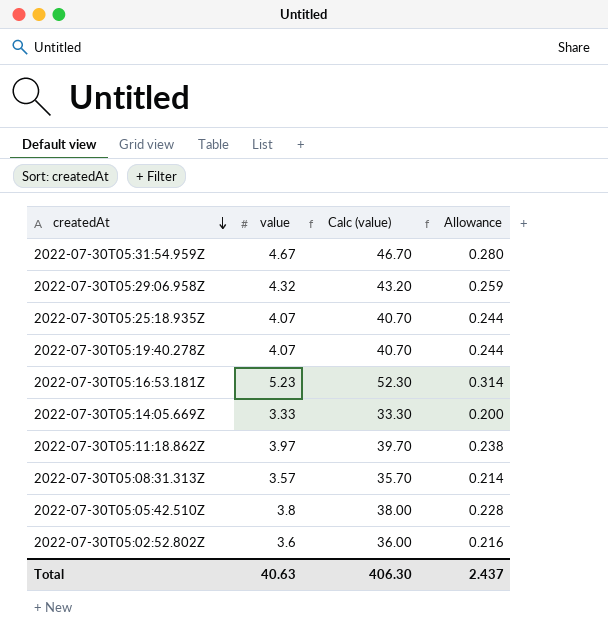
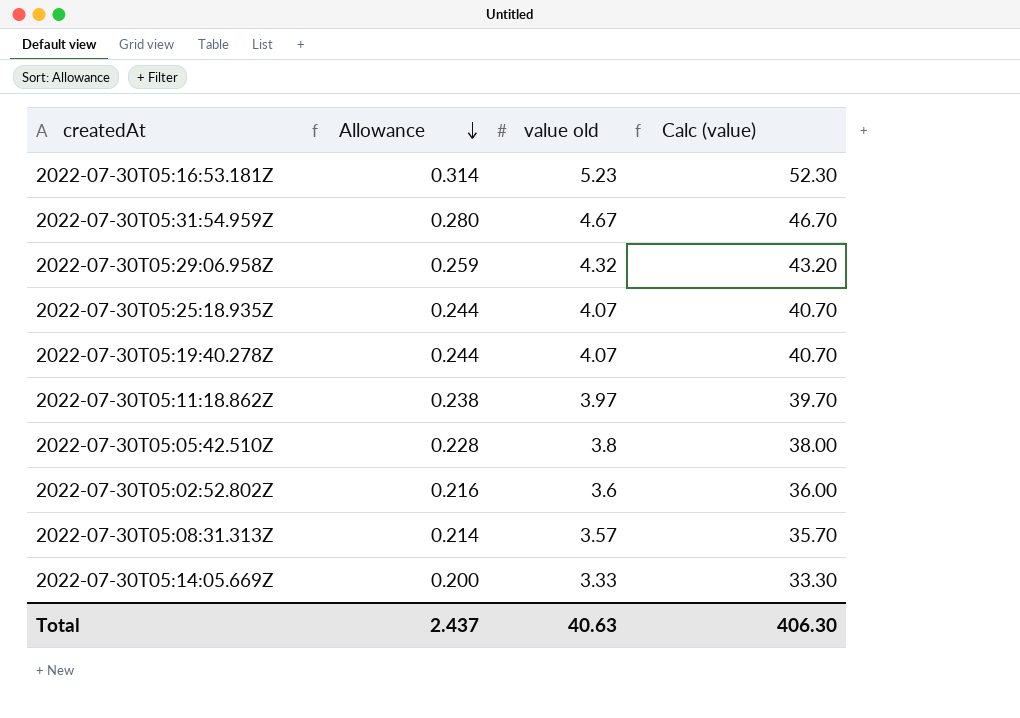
row order: createdAt descending -> Allowance descending
column Allowance | position: 4 -> 2
column name: value -> value old

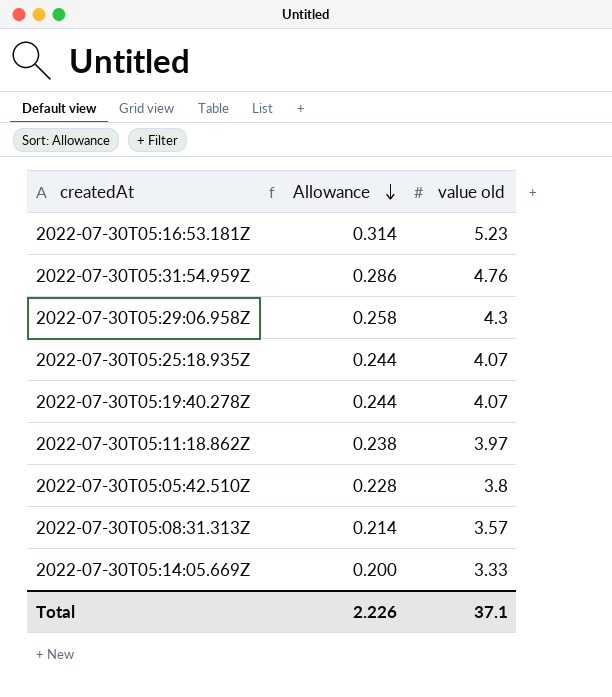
column Calc (value) | formula: [value old] * 10 -> none
row 2022-07-30T05:02:52.802Z: 0.216 | 3.6 | 36.00 -> none
2022-07-30T05:31:54.959Z | Allowance: 0.280 -> 0.286
2022-07-30T05:31:54.959Z | value old: 4.67 -> 4.76
2022-07-30T05:29:06.958Z | Allowance: 0.259 -> 0.258
2022-07-30T05:29:06.958Z | value old: 4.32 -> 4.3
Total | Allowance: 2.437 -> 2.226
Total | value old: 40.63 -> 37.1

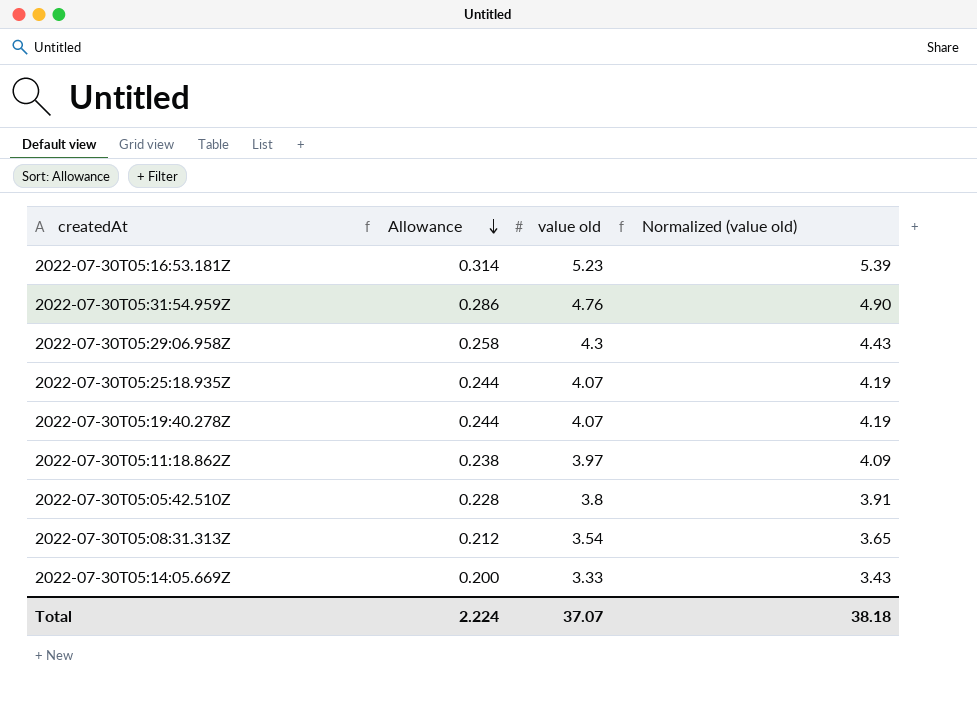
column Normalized (value old) | formula: none -> [value old] * 1.03
2022-07-30T05:08:31.313Z | Allowance: 0.214 -> 0.212
2022-07-30T05:08:31.313Z | value old: 3.57 -> 3.54
Total | Allowance: 2.226 -> 2.224
Total | value old: 37.1 -> 37.07

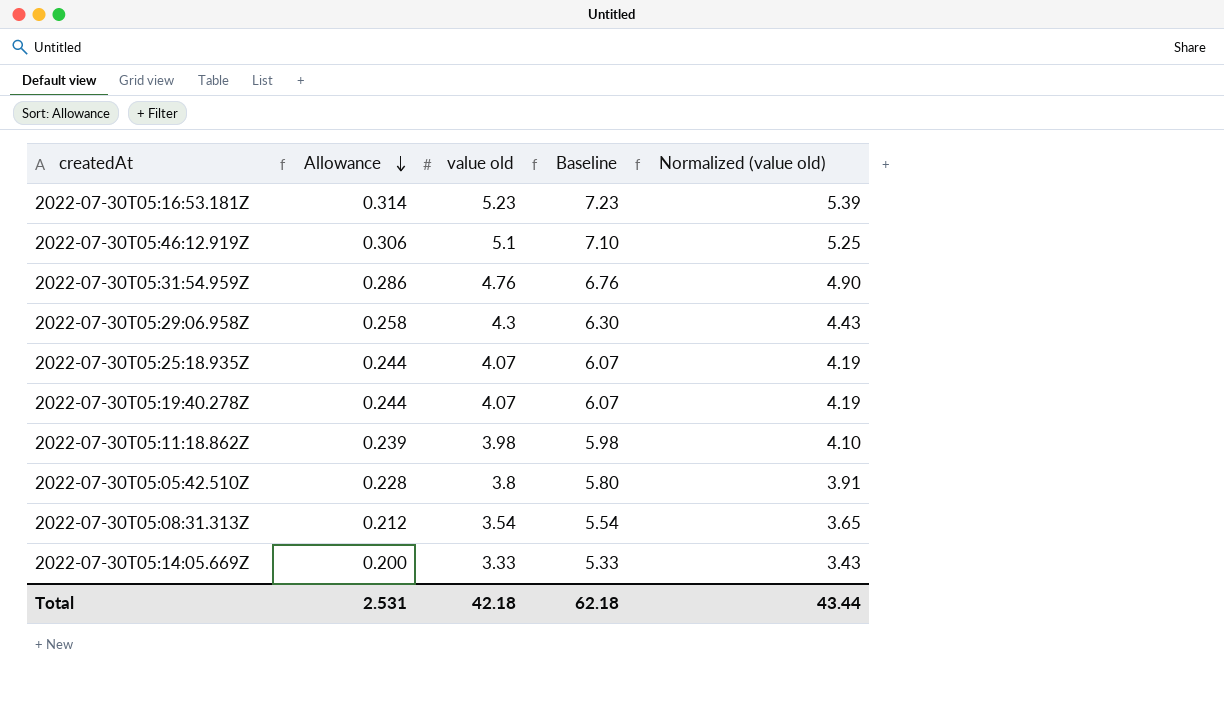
column Baseline | formula: none -> [value old] + 2
row 2022-07-30T05:46:12.919Z: none -> 0.306 | 5.1 | 7.10 | 5.25
2022-07-30T05:11:18.862Z | Allowance: 0.238 -> 0.239
2022-07-30T05:11:18.862Z | value old: 3.97 -> 3.98
2022-07-30T05:11:18.862Z | Normalized (value old): 4.09 -> 4.10
Total | Allowance: 2.224 -> 2.531
Total | value old: 37.07 -> 42.18
Total | Normalized (value old): 38.18 -> 43.44

